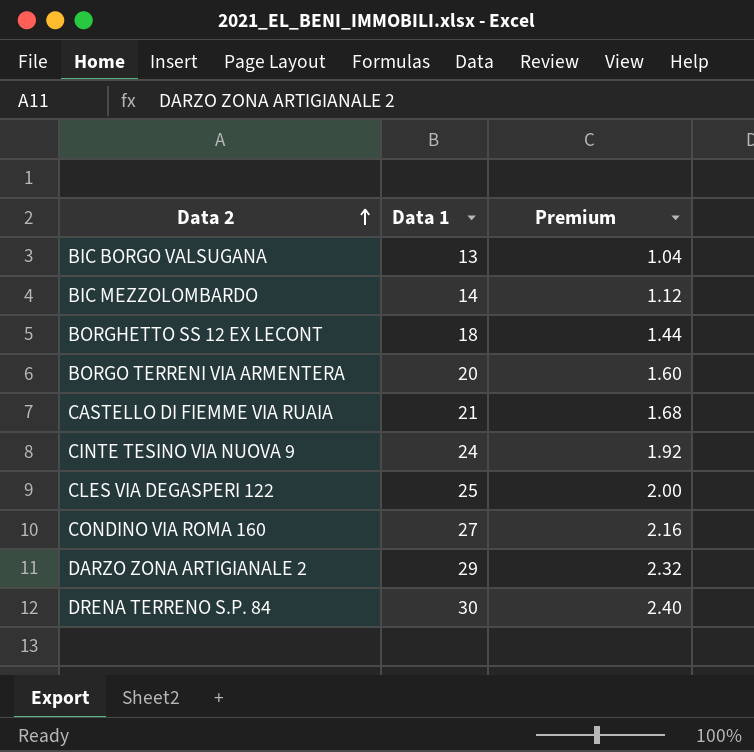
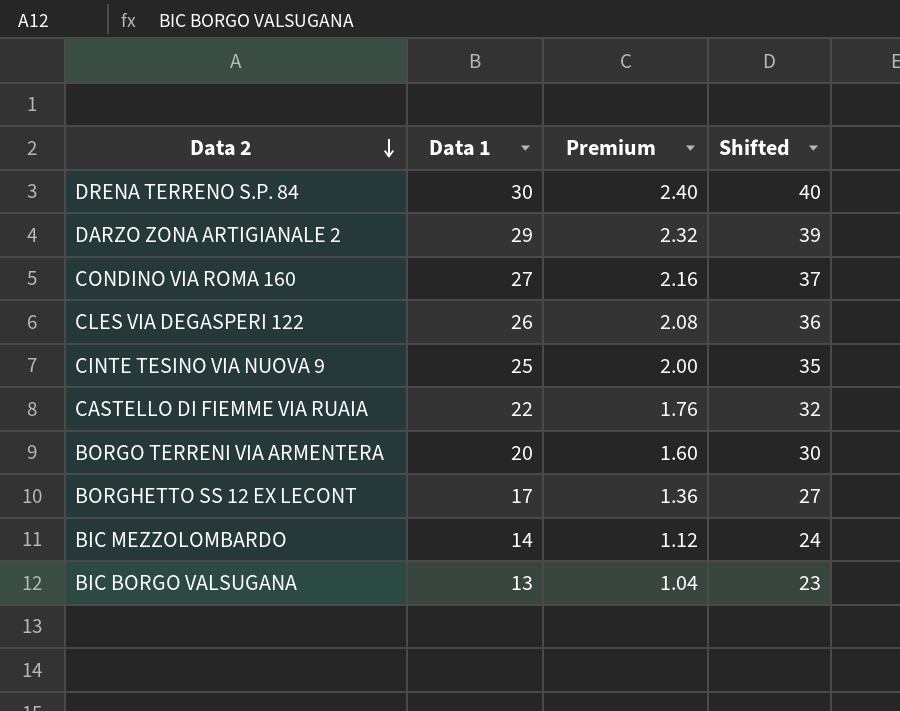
row order: Data 2 ascending -> Data 2 descending
column Shifted | formula: none -> [Data 1] + 10
CLES VIA DEGASPERI 122 | Data 1: 25 -> 26
CLES VIA DEGASPERI 122 | Premium: 2.00 -> 2.08
CINTE TESINO VIA NUOVA 9 | Data 1: 24 -> 25
CINTE TESINO VIA NUOVA 9 | Premium: 1.92 -> 2.00
CASTELLO DI FIEMME VIA RUAIA | Data 1: 21 -> 22
CASTELLO DI FIEMME VIA RUAIA | Premium: 1.68 -> 1.76
BORGHETTO SS 12 EX LECONT | Data 1: 18 -> 17
BORGHETTO SS 12 EX LECONT | Premium: 1.44 -> 1.36

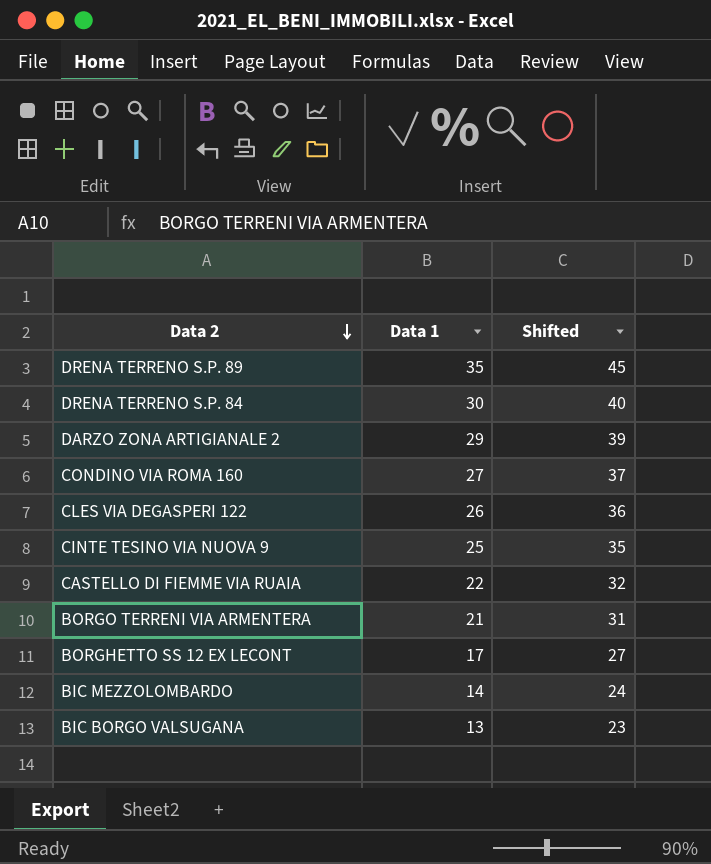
column Premium | formula: [Data 1] * 0.08 -> none
row DRENA TERRENO S.P. 89: none -> 35 | 45
BORGO TERRENI VIA ARMENTERA | Data 1: 20 -> 21
BORGO TERRENI VIA ARMENTERA | Shifted: 30 -> 31

